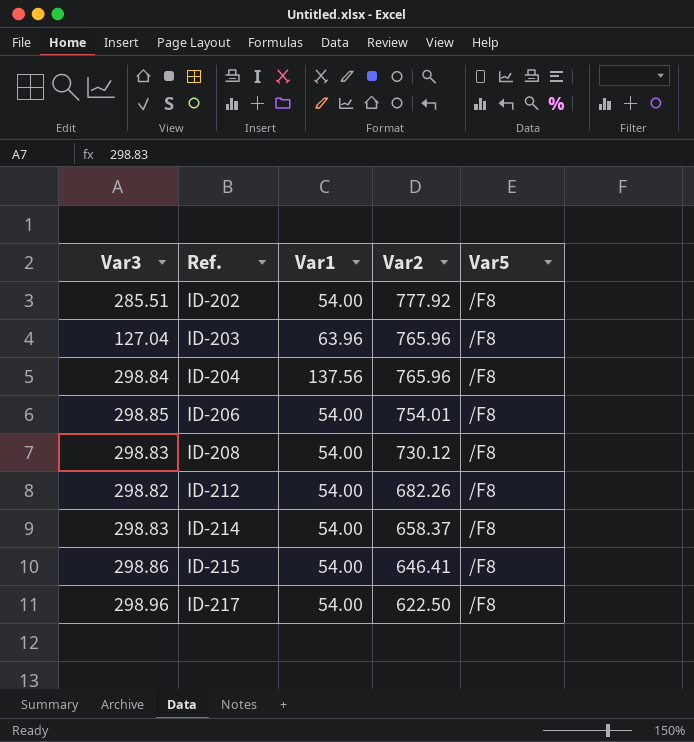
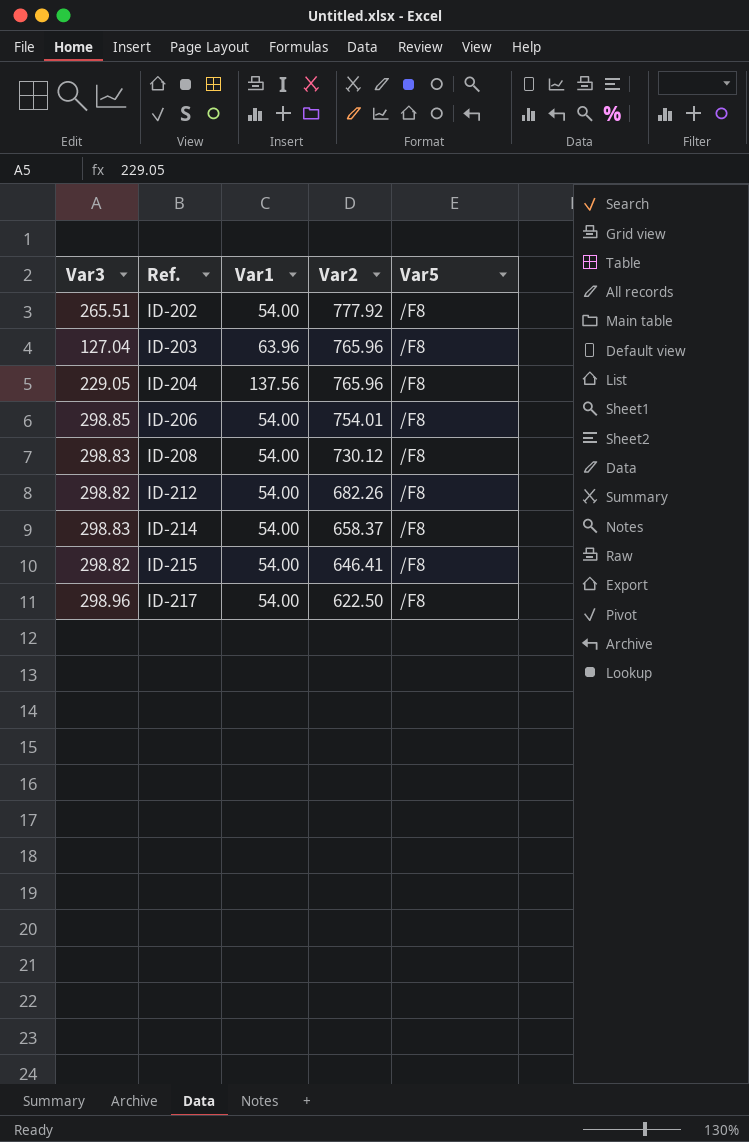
ID-202 | Var3: 285.51 -> 265.51
ID-204 | Var3: 298.84 -> 229.05
ID-215 | Var3: 298.86 -> 298.82

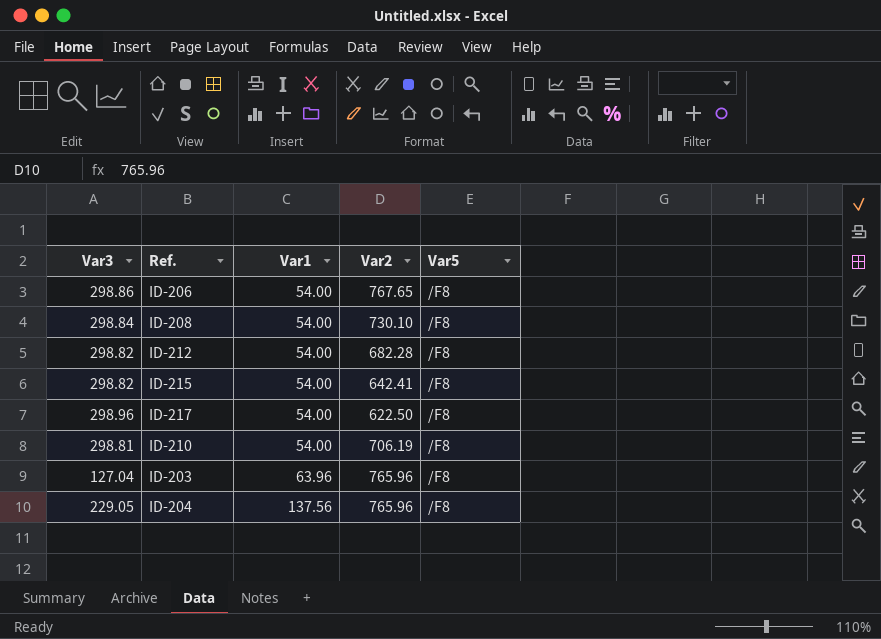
row order: Ref. ascending -> Var1 ascending
row ID-202: 265.51 | 54.00 | 777.92 | /F8 -> none
row ID-214: 298.83 | 54.00 | 658.37 | /F8 -> none
ID-206 | Var3: 298.85 -> 298.86
ID-206 | Var2: 754.01 -> 767.65
ID-208 | Var3: 298.83 -> 298.84
ID-208 | Var2: 730.12 -> 730.10
ID-212 | Var2: 682.26 -> 682.28
ID-215 | Var2: 646.41 -> 642.41
row ID-210: none -> 298.81 | 54.00 | 706.19 | /F8

